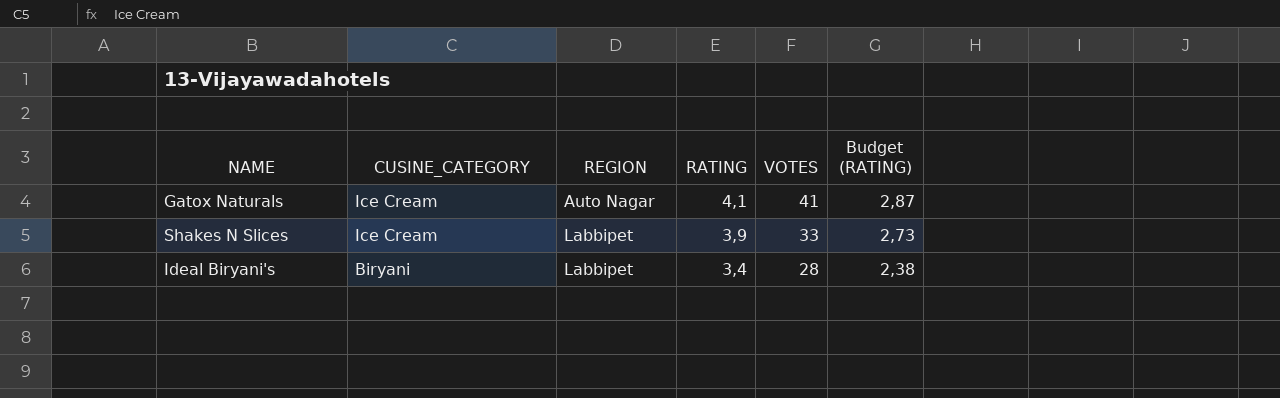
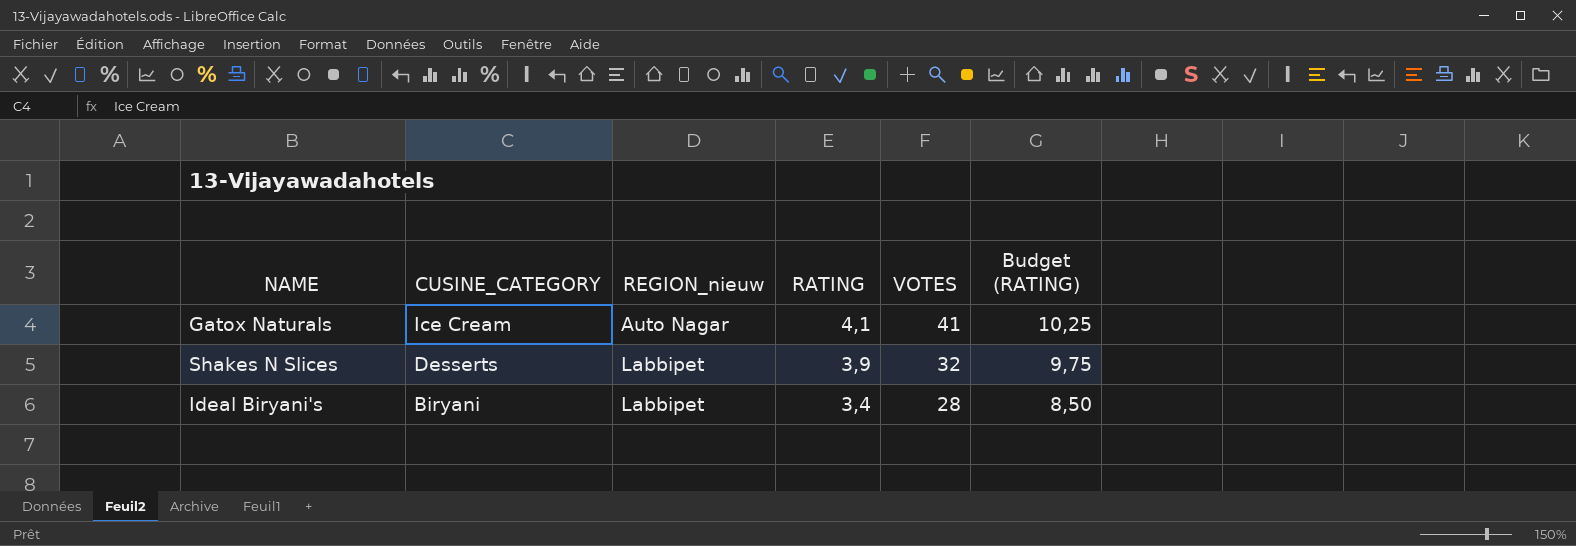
column name: REGION -> REGION_nieuw
column Budget (RATING) | formula: [RATING] * 0,7 -> [RATING] * 2,5
Shakes N Slices | CUSINE_CATEGORY: Ice Cream -> Desserts
Shakes N Slices | VOTES: 33 -> 32

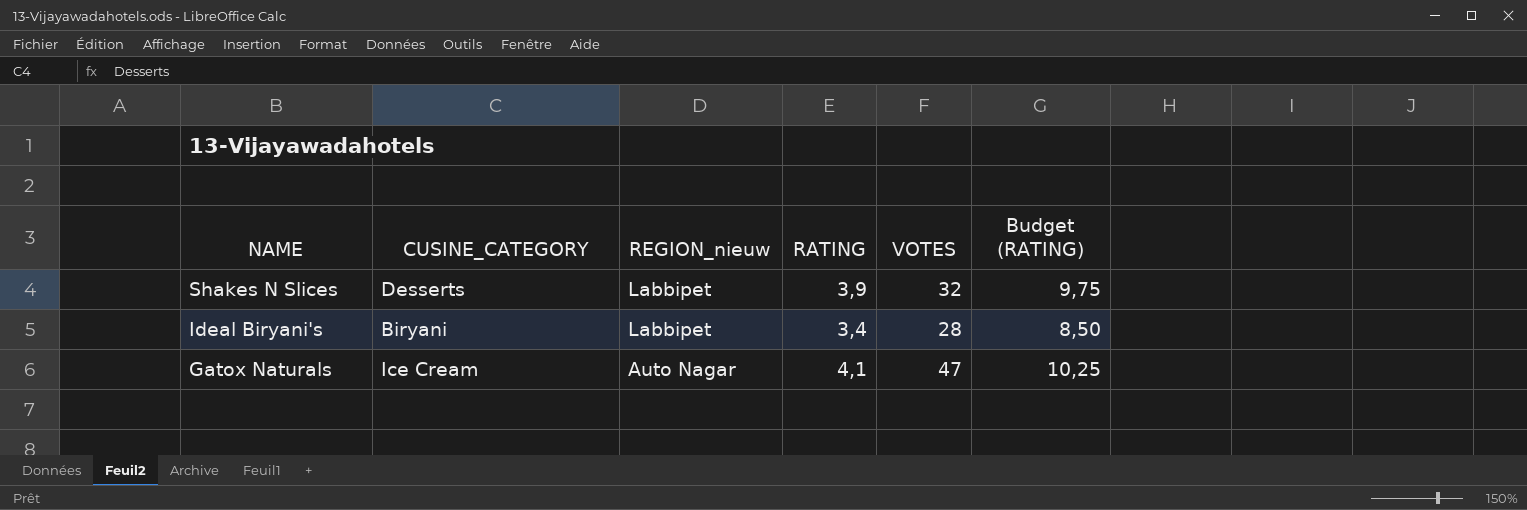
row order: CUSINE_CATEGORY descending -> NAME descending
Gatox Naturals | VOTES: 41 -> 47

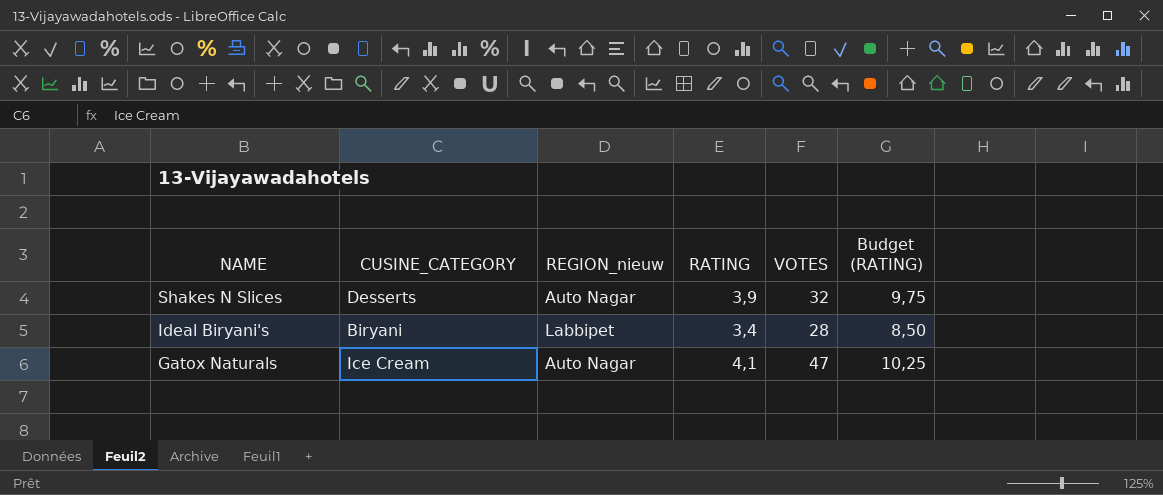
Shakes N Slices | REGION_nieuw: Labbipet -> Auto Nagar

